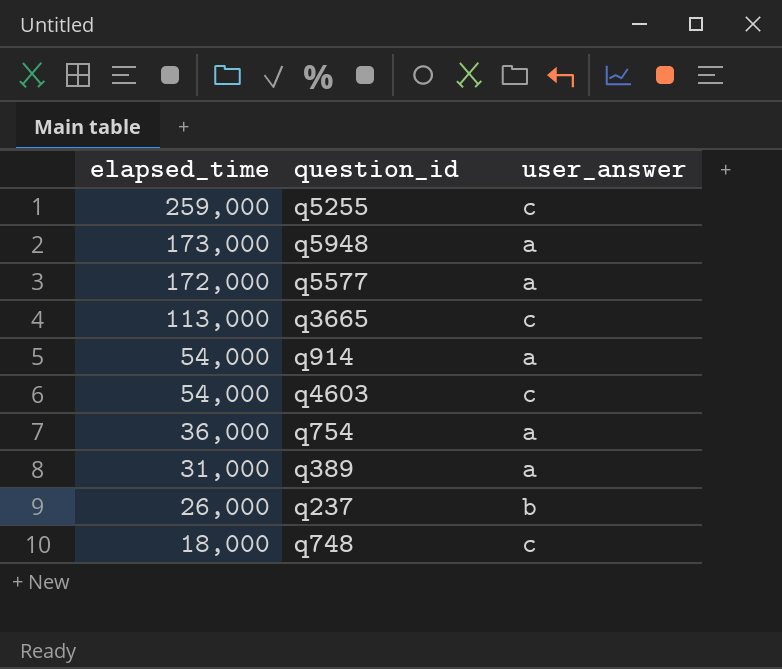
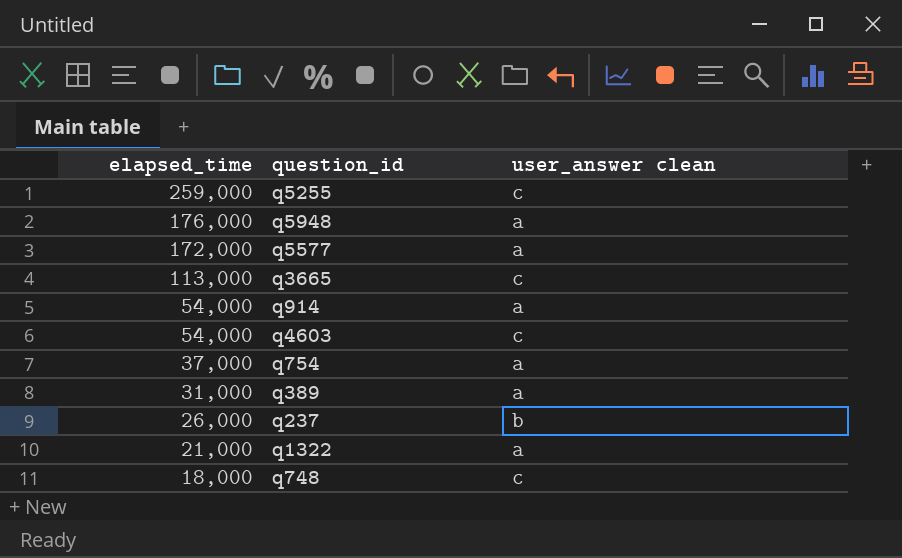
column name: user_answer -> user_answer clean
q5948 | elapsed_time: 173,000 -> 176,000
q754 | elapsed_time: 36,000 -> 37,000
row q1322: none -> 21,000 | a

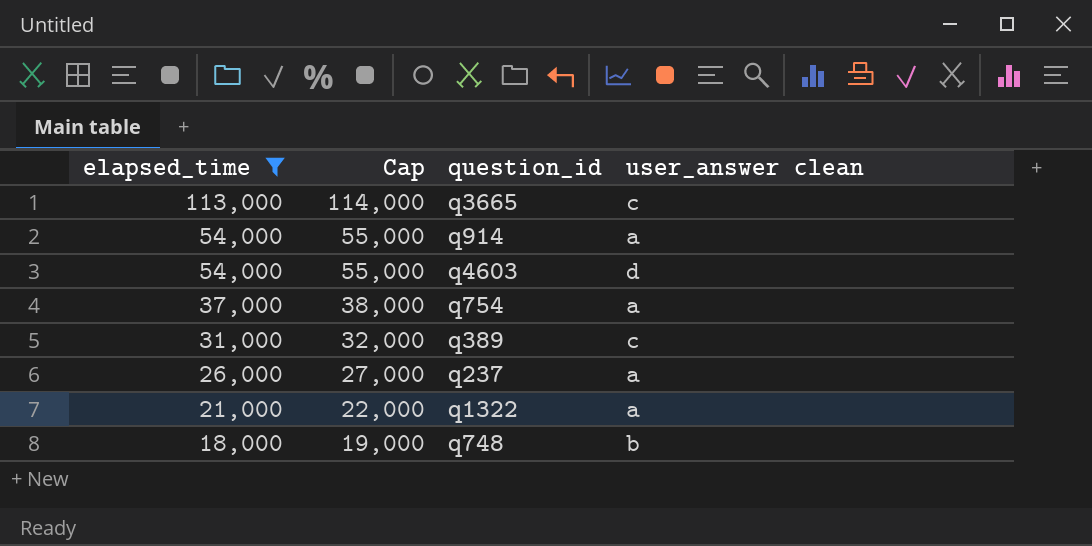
filter: none -> elapsed_time <= 113,000
column Cap | formula: none -> [elapsed_time] + 1000
q4603 | user_answer clean: c -> d
q389 | user_answer clean: a -> c
q237 | user_answer clean: b -> a
q748 | user_answer clean: c -> b

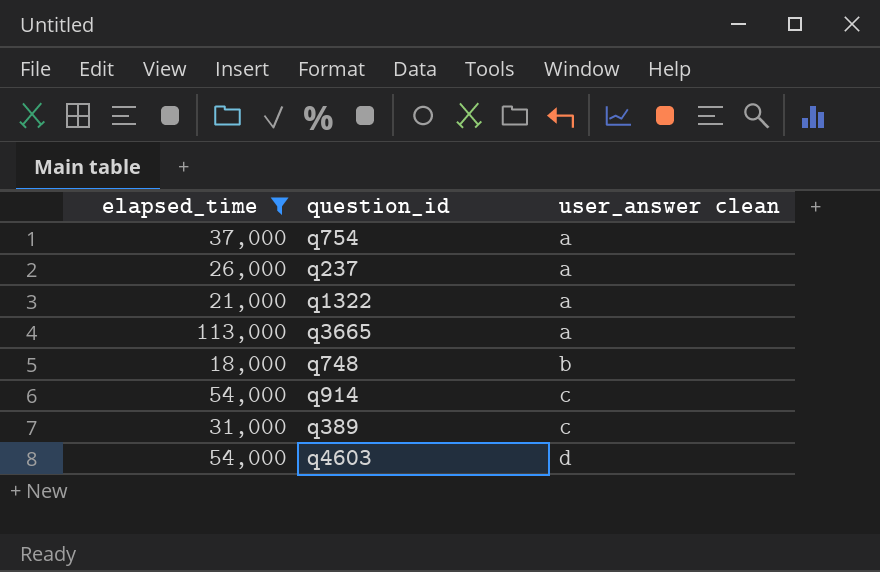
row order: elapsed_time descending -> user_answer clean ascending
column Cap | formula: [elapsed_time] + 1000 -> none
q3665 | user_answer clean: c -> a
q914 | user_answer clean: a -> c

